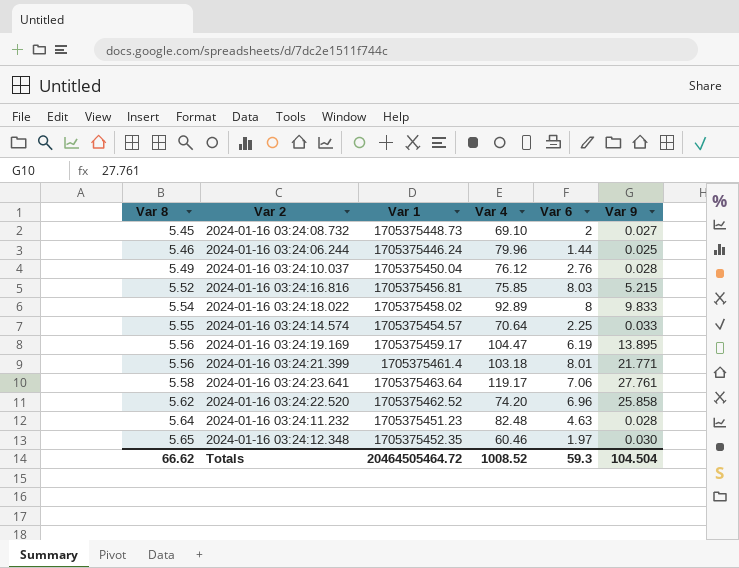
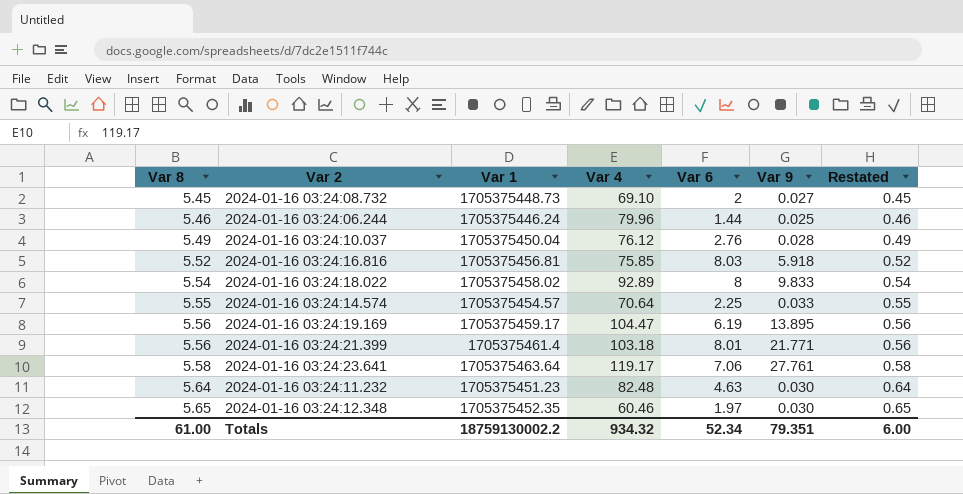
column Restated | formula: none -> [Var 8] - 5
row 2024-01-16 03:24:22.520: 5.62 | 1705375462.52 | 74.20 | 6.96 | 25.858 -> none
2024-01-16 03:24:16.816 | Var 9: 5.215 -> 5.918
2024-01-16 03:24:11.232 | Var 9: 0.028 -> 0.030
Totals | Var 8: 66.62 -> 61.00
Totals | Var 1: 20464505464.72 -> 18759130002.2
Totals | Var 4: 1008.52 -> 934.32
Totals | Var 6: 59.3 -> 52.34
Totals | Var 9: 104.504 -> 79.351

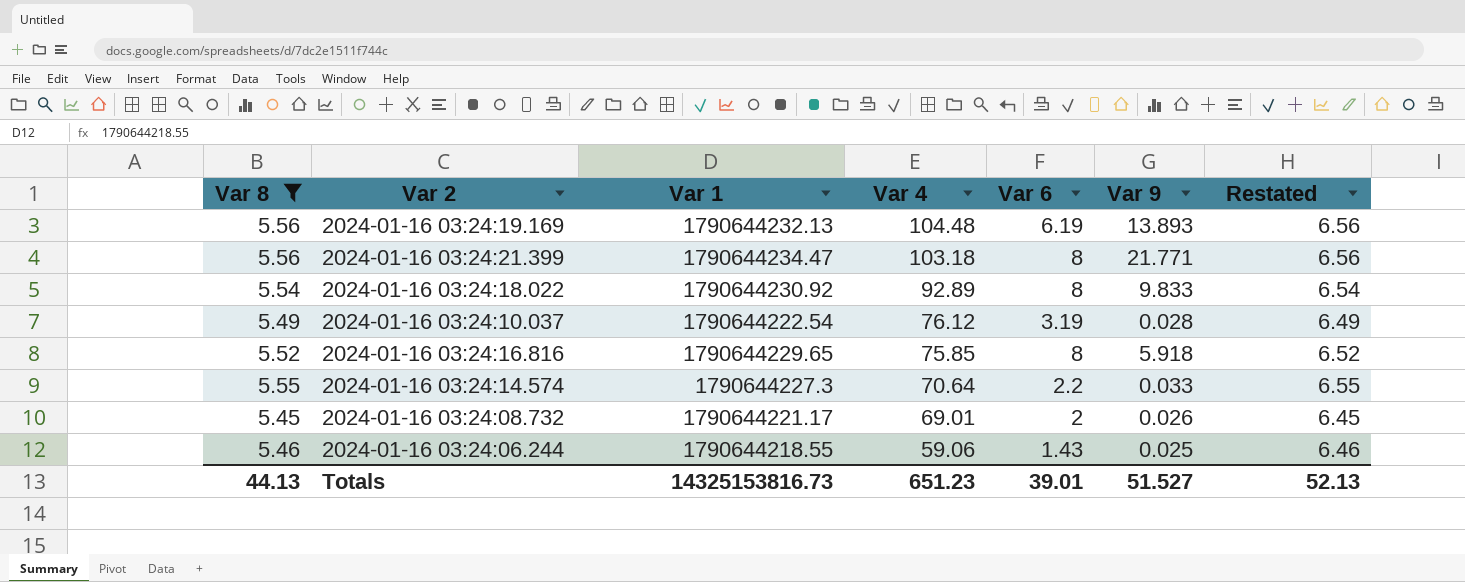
filter: none -> Var 8 <= 5.56
row order: Var 8 ascending -> Var 4 descending
column Restated | formula: [Var 8] - 5 -> [Var 8] + 1
2024-01-16 03:24:19.169 | Var 1: 1705375459.17 -> 1790644232.13
2024-01-16 03:24:19.169 | Var 4: 104.47 -> 104.48
2024-01-16 03:24:19.169 | Var 9: 13.895 -> 13.893
2024-01-16 03:24:21.399 | Var 1: 1705375461.4 -> 1790644234.47
2024-01-16 03:24:21.399 | Var 6: 8.01 -> 8
2024-01-16 03:24:18.022 | Var 1: 1705375458.02 -> 1790644230.92
2024-01-16 03:24:10.037 | Var 1: 1705375450.04 -> 1790644222.54
2024-01-16 03:24:10.037 | Var 6: 2.76 -> 3.19
2024-01-16 03:24:16.816 | Var 1: 1705375456.81 -> 1790644229.65
2024-01-16 03:24:16.816 | Var 6: 8.03 -> 8
2024-01-16 03:24:14.574 | Var 1: 1705375454.57 -> 1790644227.3
2024-01-16 03:24:14.574 | Var 6: 2.25 -> 2.2
2024-01-16 03:24:08.732 | Var 1: 1705375448.73 -> 1790644221.17
2024-01-16 03:24:08.732 | Var 4: 69.10 -> 69.01
2024-01-16 03:24:08.732 | Var 9: 0.027 -> 0.026
2024-01-16 03:24:06.244 | Var 1: 1705375446.24 -> 1790644218.55
2024-01-16 03:24:06.244 | Var 4: 79.96 -> 59.06
2024-01-16 03:24:06.244 | Var 6: 1.44 -> 1.43
Totals | Var 8: 61.00 -> 44.13
Totals | Var 1: 18759130002.2 -> 14325153816.73
Totals | Var 4: 934.32 -> 651.23
Totals | Var 6: 52.34 -> 39.01
Totals | Var 9: 79.351 -> 51.527
Totals | Restated: 6.00 -> 52.13

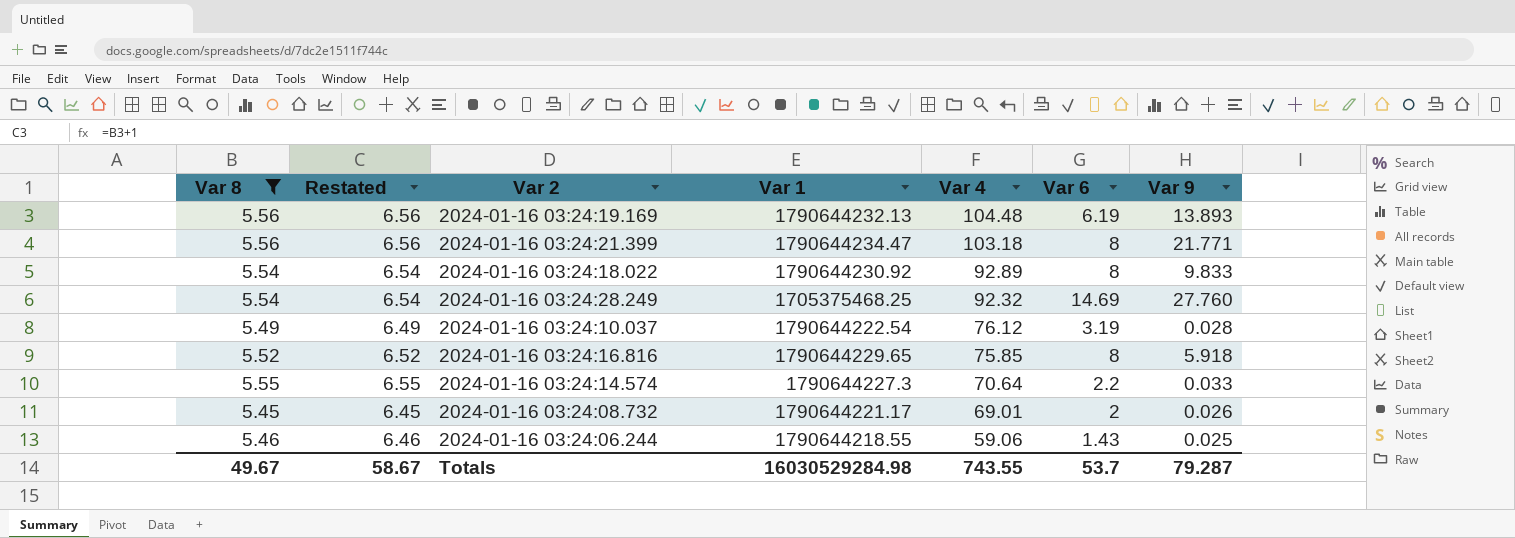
column Restated | position: 7 -> 2
row 2024-01-16 03:24:28.249: none -> 5.54 | 6.54 | 1705375468.25 | 92.32 | 14.69 | 27.760
Totals | Var 8: 44.13 -> 49.67
Totals | Restated: 52.13 -> 58.67
Totals | Var 1: 14325153816.73 -> 16030529284.98
Totals | Var 4: 651.23 -> 743.55
Totals | Var 6: 39.01 -> 53.7
Totals | Var 9: 51.527 -> 79.287

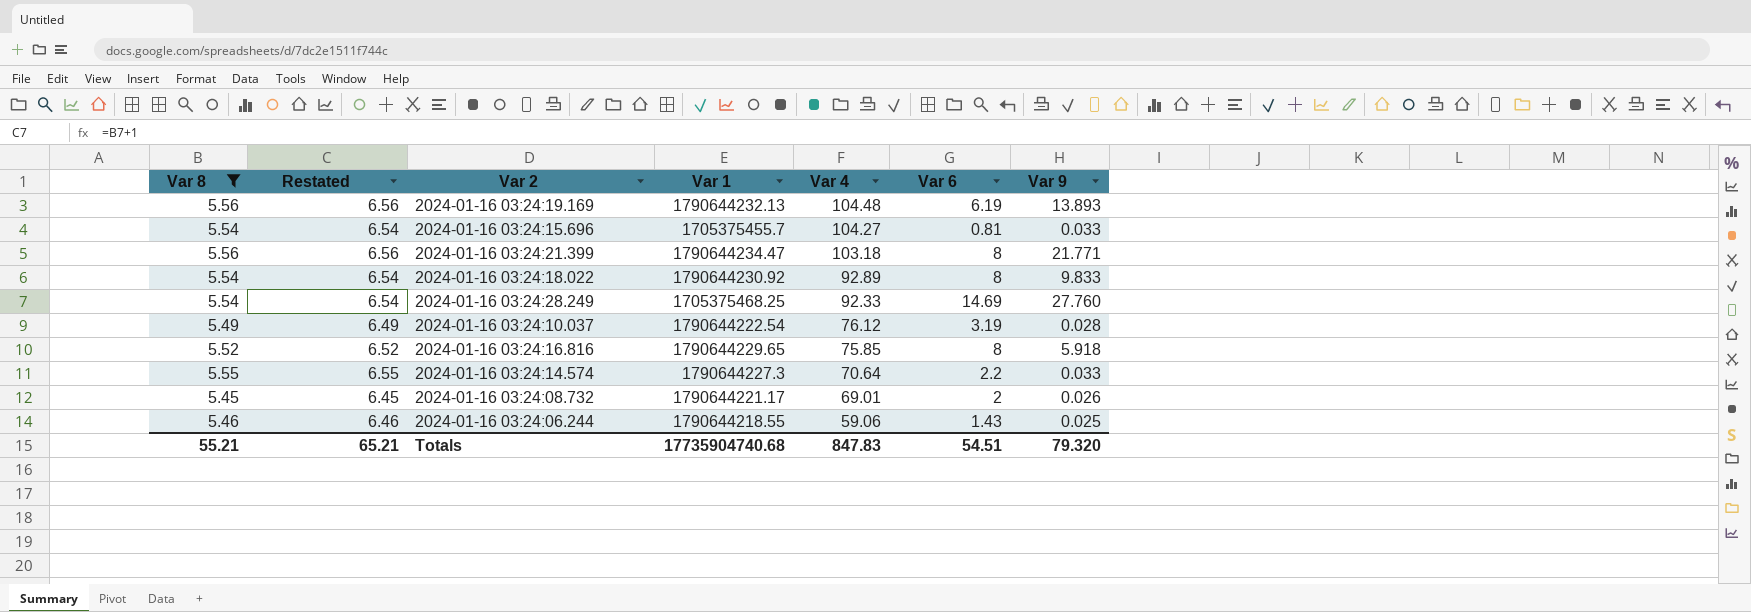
row 2024-01-16 03:24:15.696: none -> 5.54 | 6.54 | 1705375455.7 | 104.27 | 0.81 | 0.033
2024-01-16 03:24:28.249 | Var 4: 92.32 -> 92.33
Totals | Var 8: 49.67 -> 55.21
Totals | Restated: 58.67 -> 65.21
Totals | Var 1: 16030529284.98 -> 17735904740.68
Totals | Var 4: 743.55 -> 847.83
Totals | Var 6: 53.7 -> 54.51
Totals | Var 9: 79.287 -> 79.320

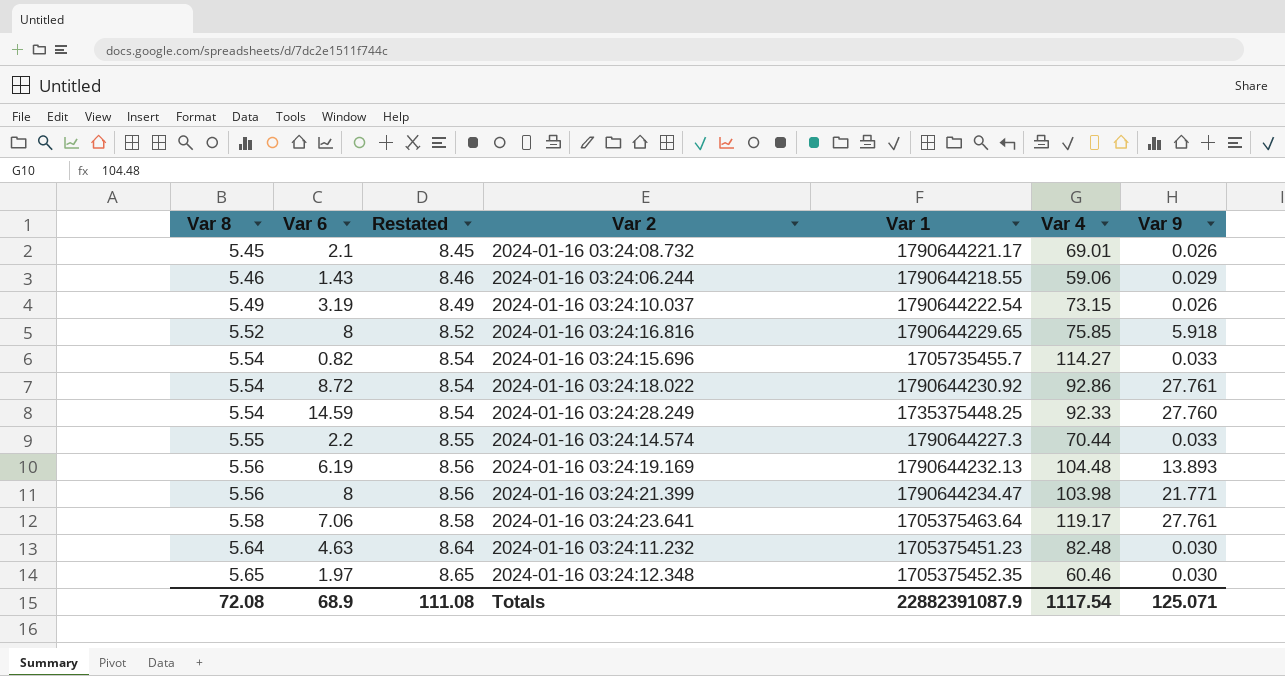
filter: Var 8 <= 5.56 -> none
row order: Var 4 descending -> Var 8 ascending
column Var 6 | position: 6 -> 2
column Restated | formula: [Var 8] + 1 -> [Var 8] + 3
2024-01-16 03:24:08.732 | Var 6: 2 -> 2.1
2024-01-16 03:24:06.244 | Var 9: 0.025 -> 0.029
2024-01-16 03:24:10.037 | Var 4: 76.12 -> 73.15
2024-01-16 03:24:10.037 | Var 9: 0.028 -> 0.026
2024-01-16 03:24:15.696 | Var 6: 0.81 -> 0.82
2024-01-16 03:24:15.696 | Var 1: 1705375455.7 -> 1705735455.7
2024-01-16 03:24:15.696 | Var 4: 104.27 -> 114.27
2024-01-16 03:24:18.022 | Var 6: 8 -> 8.72
2024-01-16 03:24:18.022 | Var 4: 92.89 -> 92.86
2024-01-16 03:24:18.022 | Var 9: 9.833 -> 27.761
2024-01-16 03:24:28.249 | Var 6: 14.69 -> 14.59
2024-01-16 03:24:28.249 | Var 1: 1705375468.25 -> 1735375448.25
2024-01-16 03:24:14.574 | Var 4: 70.64 -> 70.44
2024-01-16 03:24:21.399 | Var 4: 103.18 -> 103.98
Totals | Var 8: 55.21 -> 72.08
Totals | Var 6: 54.51 -> 68.9
Totals | Restated: 65.21 -> 111.08
Totals | Var 1: 17735904740.68 -> 22882391087.9
Totals | Var 4: 847.83 -> 1117.54
Totals | Var 9: 79.320 -> 125.071

